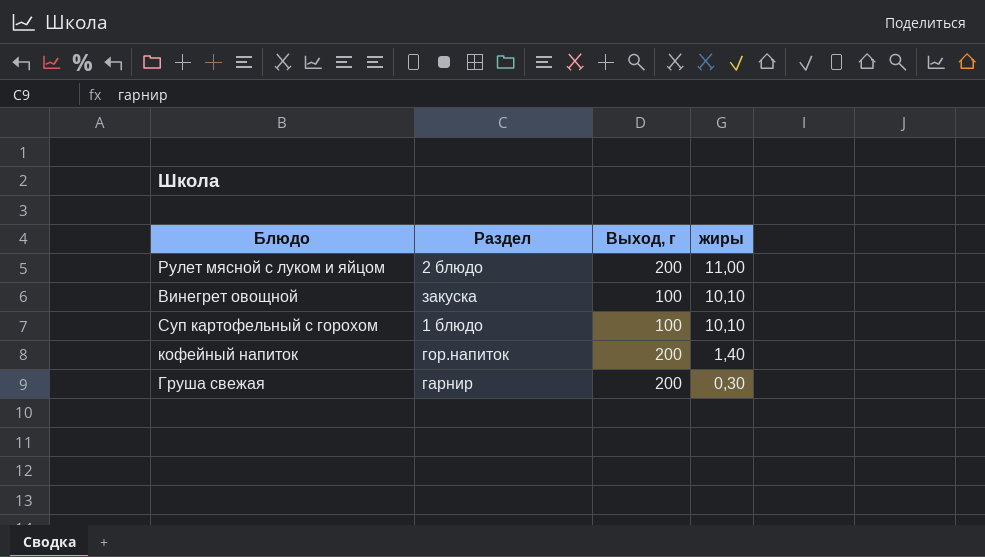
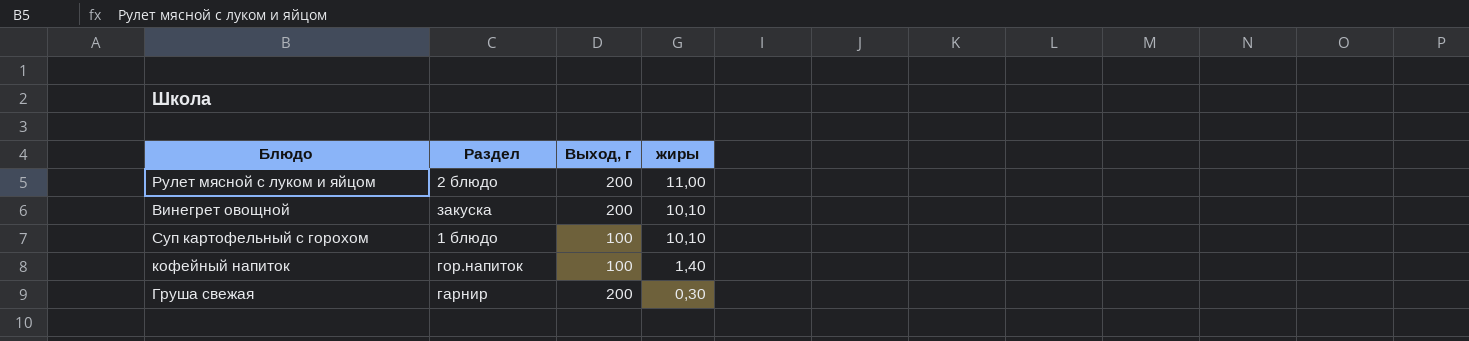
Винегрет овощной | Выход, г: 100 -> 200
кофейный напиток | Выход, г: 200 -> 100

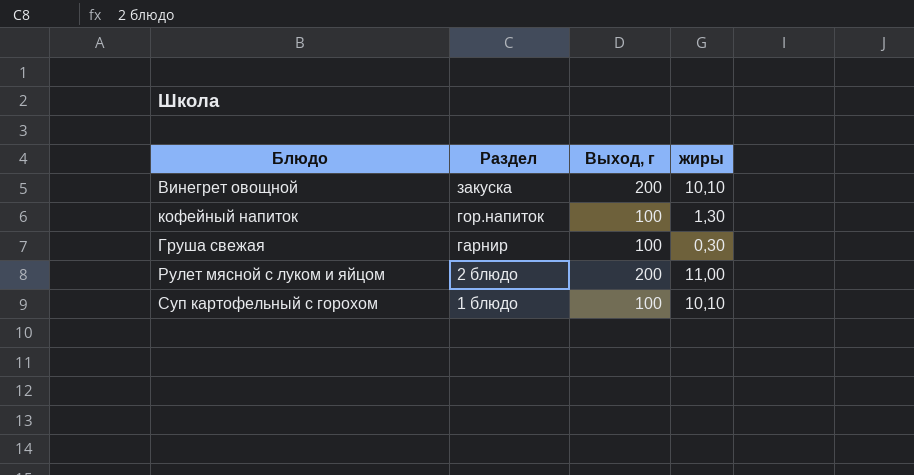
row order: жиры descending -> Раздел descending
кофейный напиток | жиры: 1,40 -> 1,30
Груша свежая | Выход, г: 200 -> 100

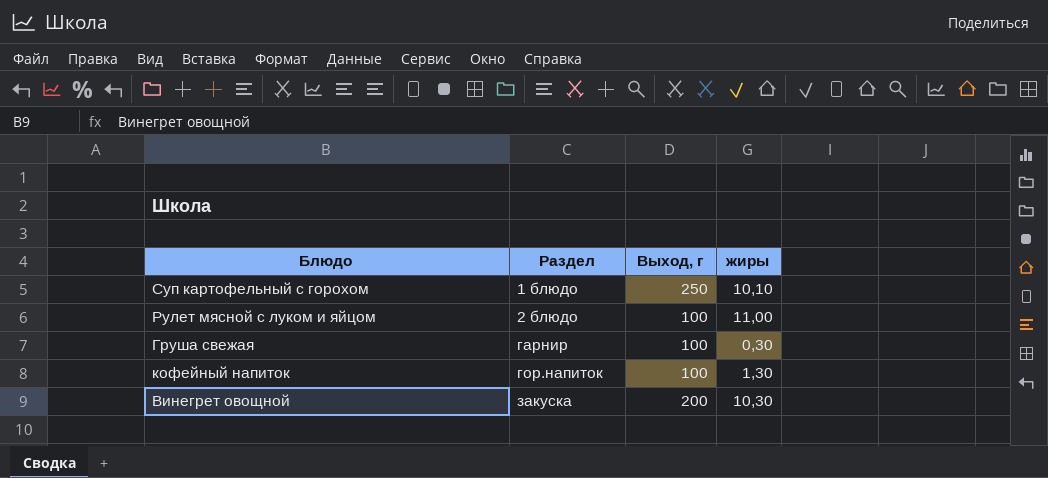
row order: Раздел descending -> Раздел ascending
Суп картофельный с горохом | Выход, г: 100 -> 250
Рулет мясной с луком и яйцом | Выход, г: 200 -> 100
Винегрет овощной | жиры: 10,10 -> 10,30

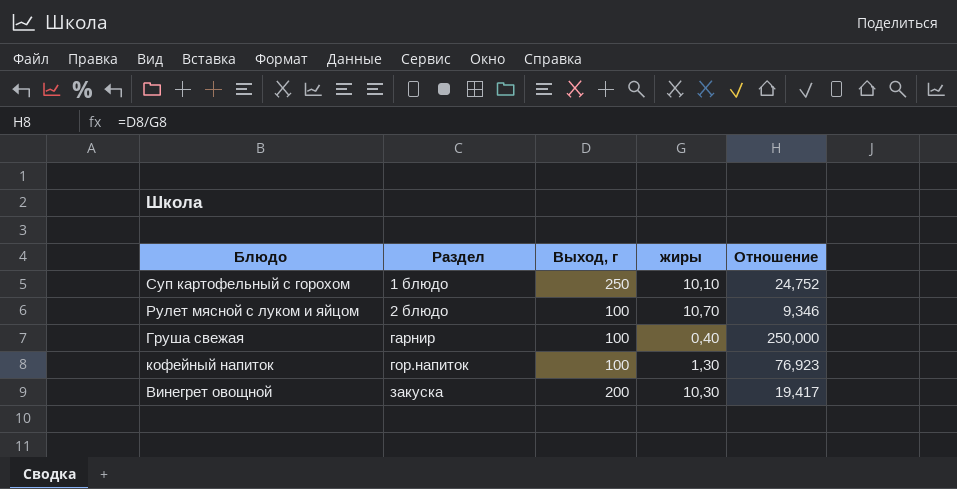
column Отношение | formula: none -> [Выход, г] / [жиры]
Рулет мясной с луком и яйцом | жиры: 11,00 -> 10,70
Груша свежая | жиры: 0,30 -> 0,40

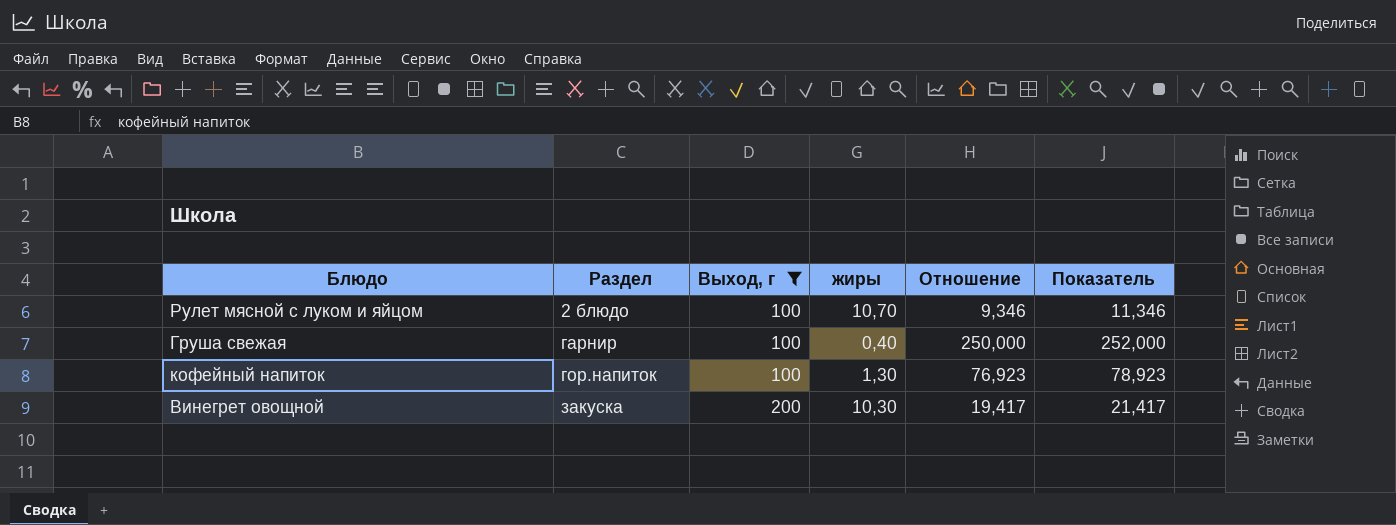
filter: none -> Выход, г != 250
column Показатель | formula: none -> [Отношение] + 2

